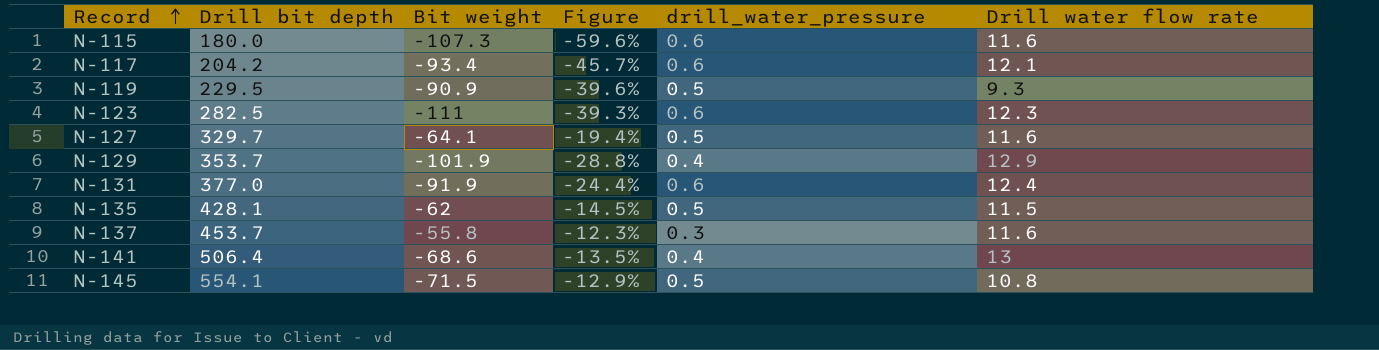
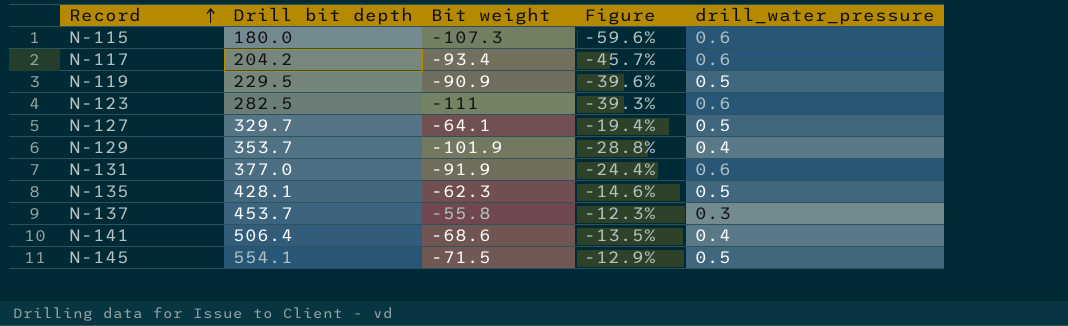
column Drill water flow rate | position: 6 -> none
N-135 | Bit weight: -62 -> -62.3
N-135 | Figure: -14.5% -> -14.6%

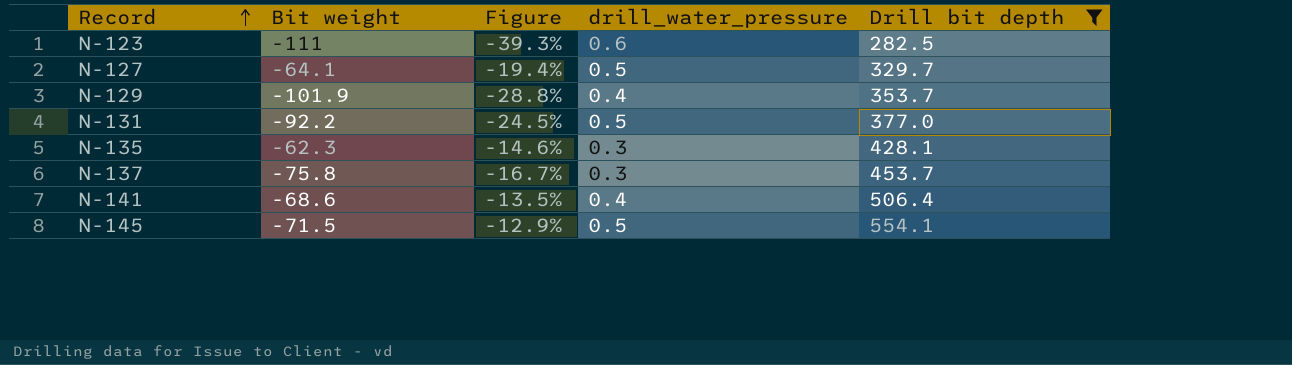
filter: none -> Drill bit depth >= 282.5
column Drill bit depth | position: 2 -> 5
N-131 | Bit weight: -91.9 -> -92.2
N-131 | Figure: -24.4% -> -24.5%
N-131 | drill_water_pressure: 0.6 -> 0.5
N-135 | drill_water_pressure: 0.5 -> 0.3
N-137 | Bit weight: -55.8 -> -75.8
N-137 | Figure: -12.3% -> -16.7%

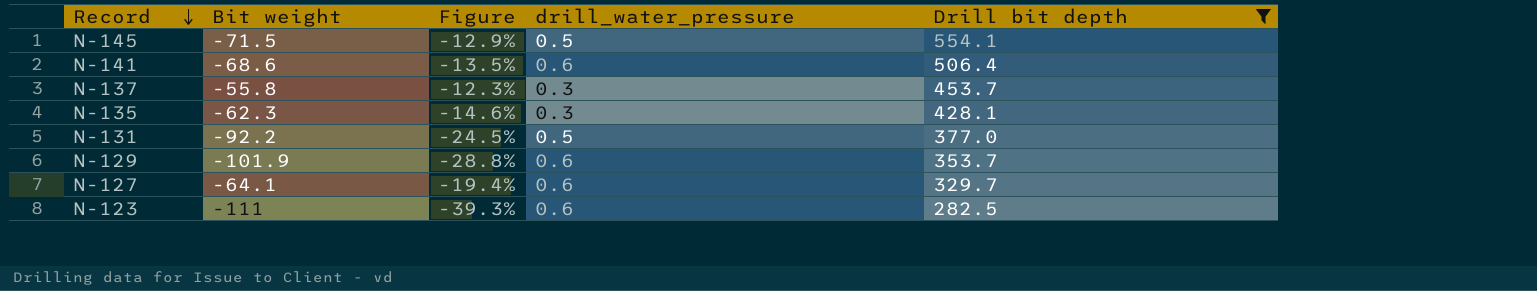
row order: Record ascending -> Record descending
N-141 | drill_water_pressure: 0.4 -> 0.6
N-137 | Bit weight: -75.8 -> -55.8
N-137 | Figure: -16.7% -> -12.3%
N-129 | drill_water_pressure: 0.4 -> 0.6
N-127 | drill_water_pressure: 0.5 -> 0.6

